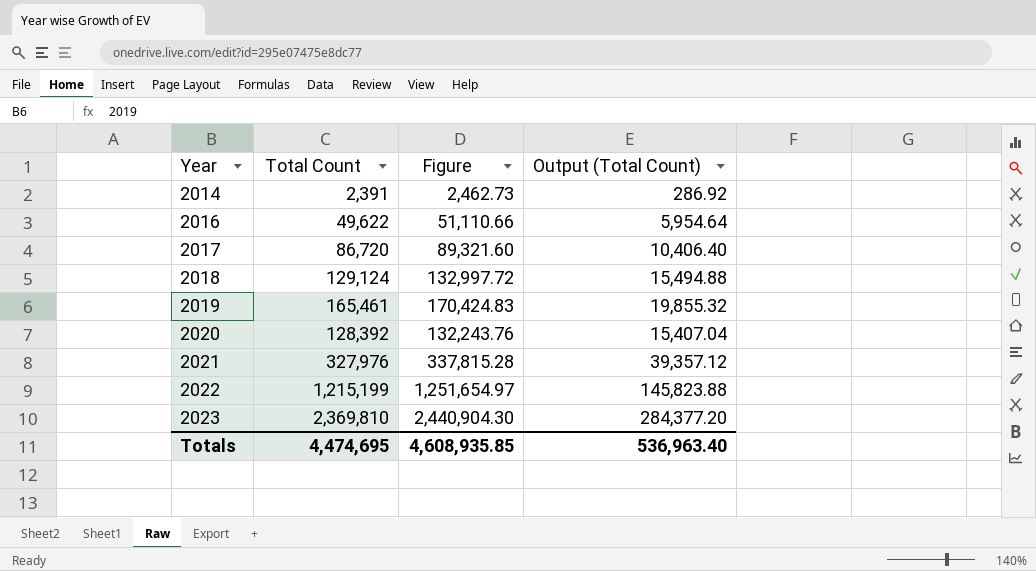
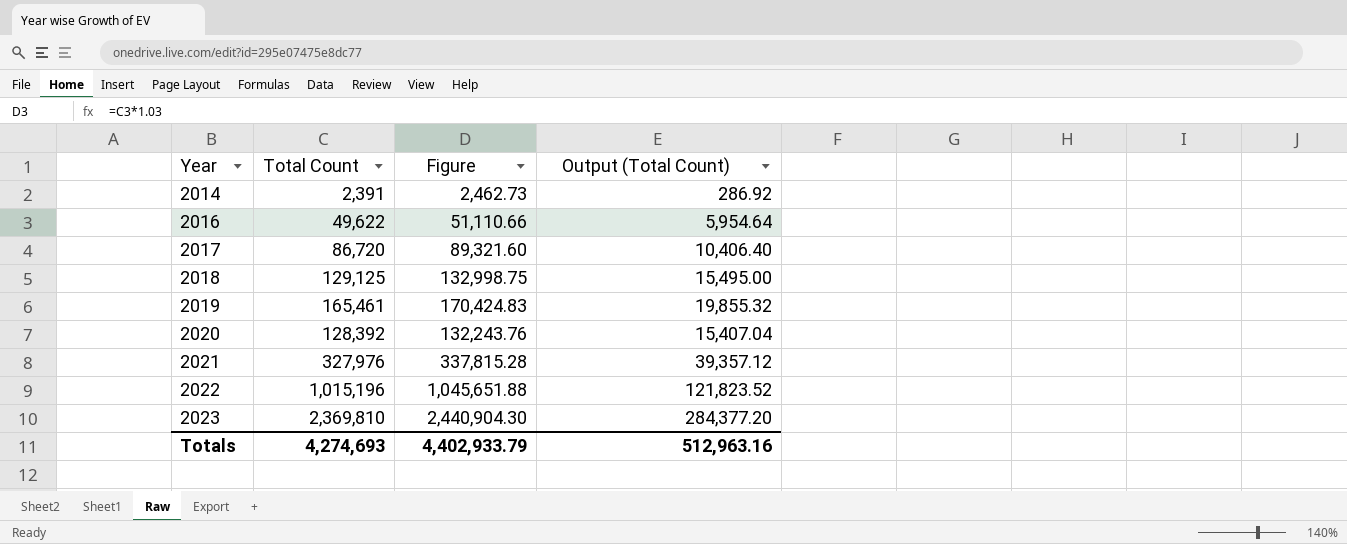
2018 | Total Count: 129,124 -> 129,125
2018 | Figure: 132,997.72 -> 132,998.75
2018 | Output (Total Count): 15,494.88 -> 15,495.00
2022 | Total Count: 1,215,199 -> 1,015,196
2022 | Figure: 1,251,654.97 -> 1,045,651.88
2022 | Output (Total Count): 145,823.88 -> 121,823.52
Totals | Total Count: 4,474,695 -> 4,274,693
Totals | Figure: 4,608,935.85 -> 4,402,933.79
Totals | Output (Total Count): 536,963.40 -> 512,963.16

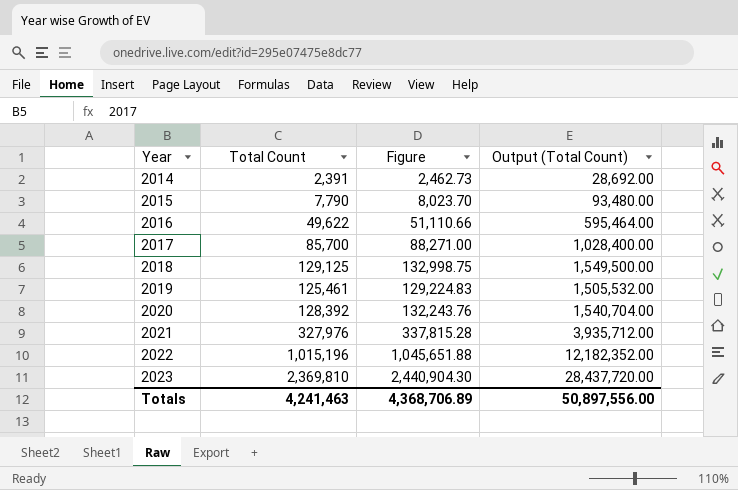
column Output (Total Count) | formula: [Total Count] * 0.12 -> [Total Count] * 12
row 2015: none -> 7,790 | 8,023.70 | 93,480.00
2017 | Total Count: 86,720 -> 85,700
2017 | Figure: 89,321.60 -> 88,271.00
2019 | Total Count: 165,461 -> 125,461
2019 | Figure: 170,424.83 -> 129,224.83
Totals | Total Count: 4,274,693 -> 4,241,463
Totals | Figure: 4,402,933.79 -> 4,368,706.89
Totals | Output (Total Count): 512,963.16 -> 50,897,556.00

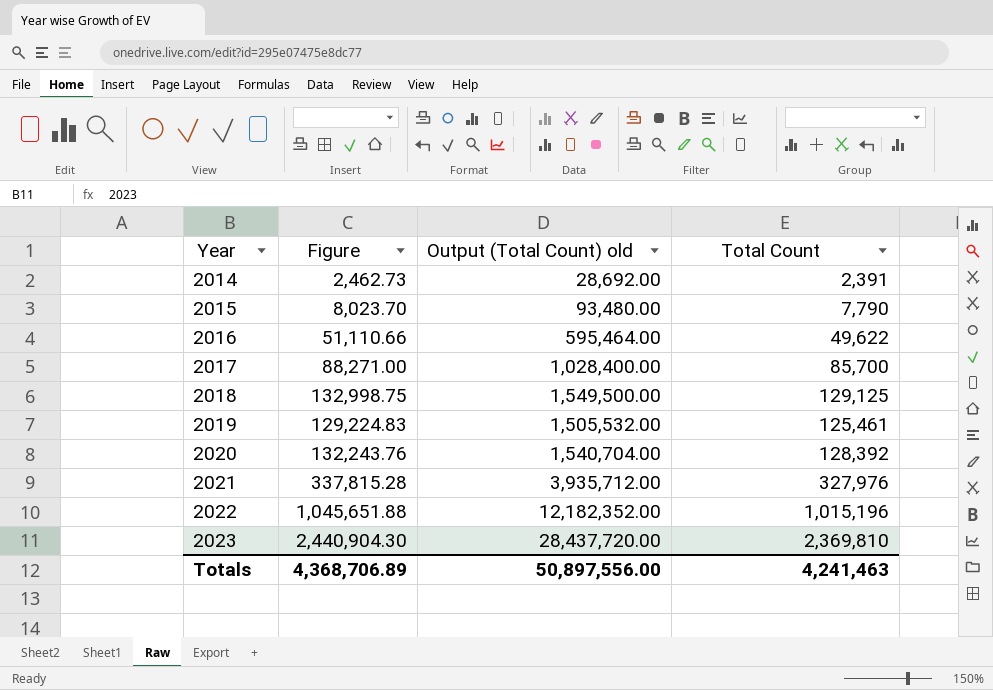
column name: Output (Total Count) -> Output (Total Count) old
column Total Count | position: 2 -> 4

